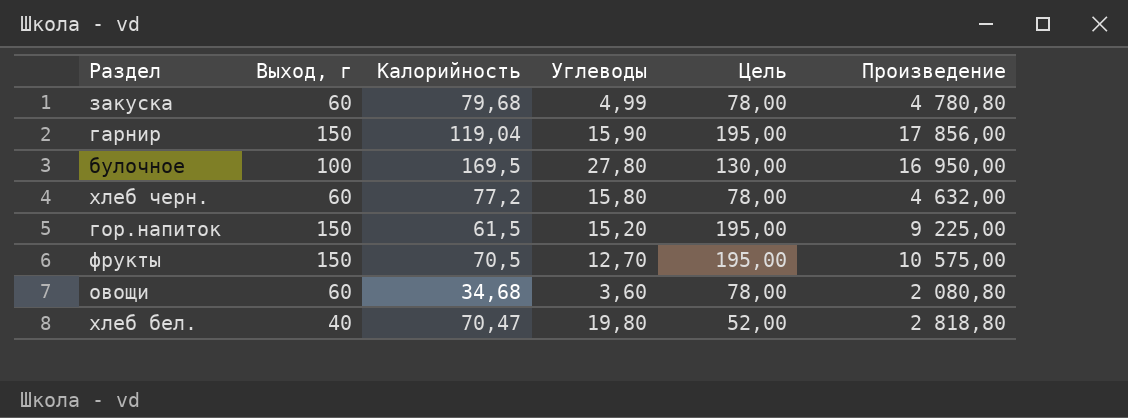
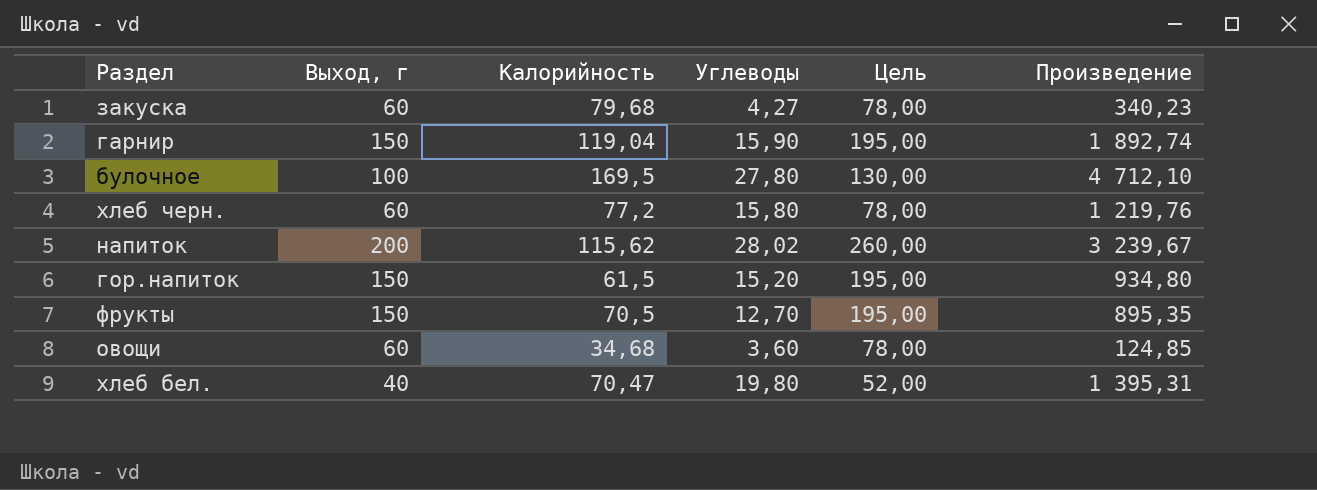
column Произведение | formula: [Выход, г] * [Калорийность] -> [Калорийность] * [Углеводы]
закуска | Углеводы: 4,99 -> 4,27
row напиток: none -> 200 | 115,62 | 28,02 | 260,00 | 3 239,67

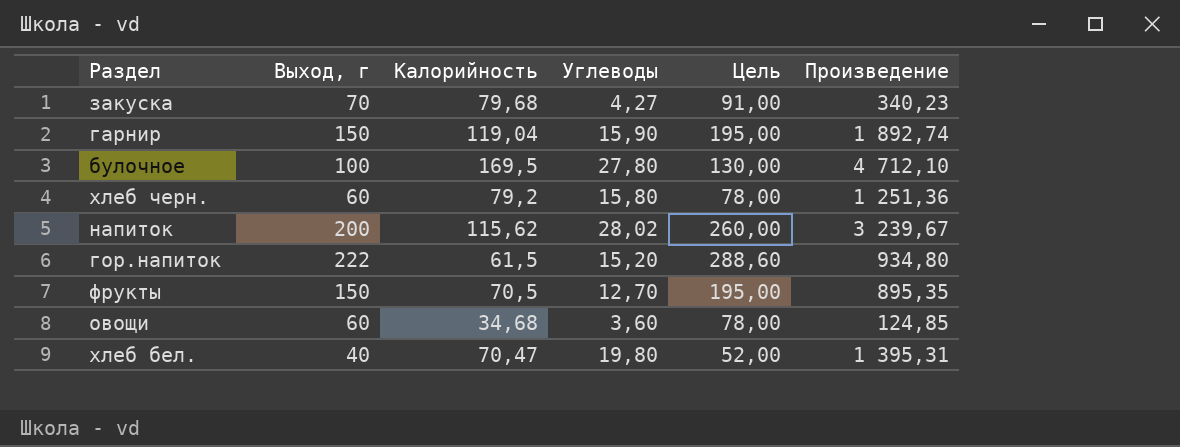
закуска | Выход, г: 60 -> 70
закуска | Цель: 78,00 -> 91,00
хлеб черн. | Калорийность: 77,2 -> 79,2
хлеб черн. | Произведение: 1 219,76 -> 1 251,36
гор.напиток | Выход, г: 150 -> 222
гор.напиток | Цель: 195,00 -> 288,60

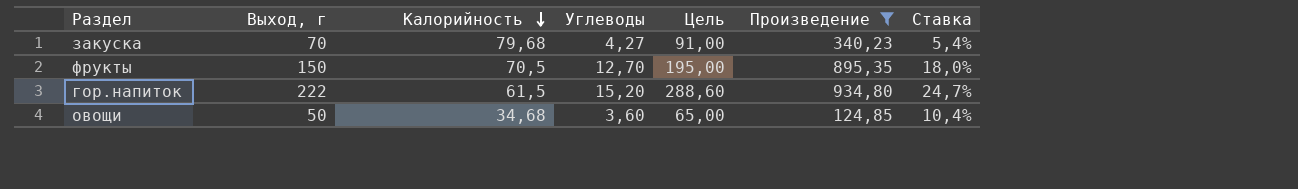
filter: none -> Произведение <= 934,80
row order: none -> Калорийность descending
column Ставка | formula: none -> [Углеводы] / [Калорийность]
овощи | Выход, г: 60 -> 50
овощи | Цель: 78,00 -> 65,00

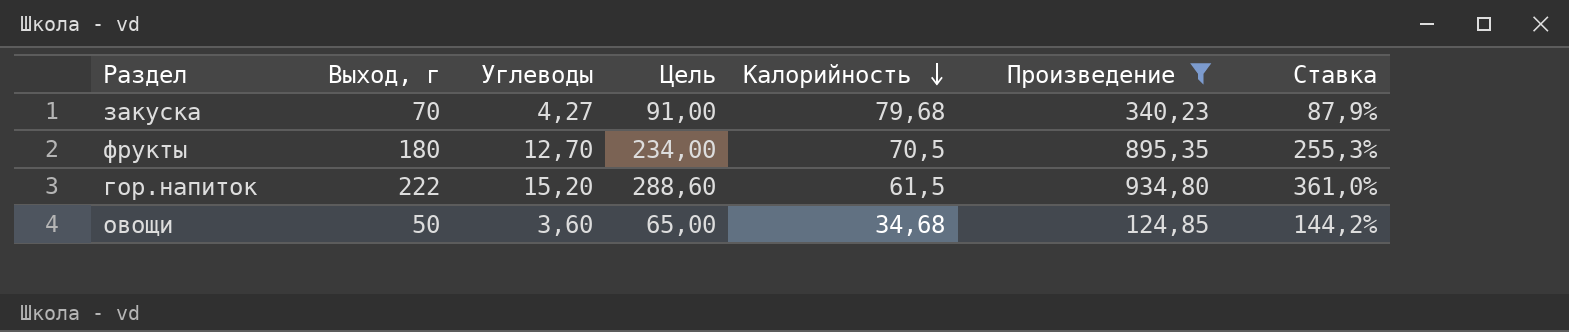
column Калорийность | position: 3 -> 5
column Ставка | formula: [Углеводы] / [Калорийность] -> [Выход, г] / [Калорийность]
фрукты | Выход, г: 150 -> 180
фрукты | Цель: 195,00 -> 234,00

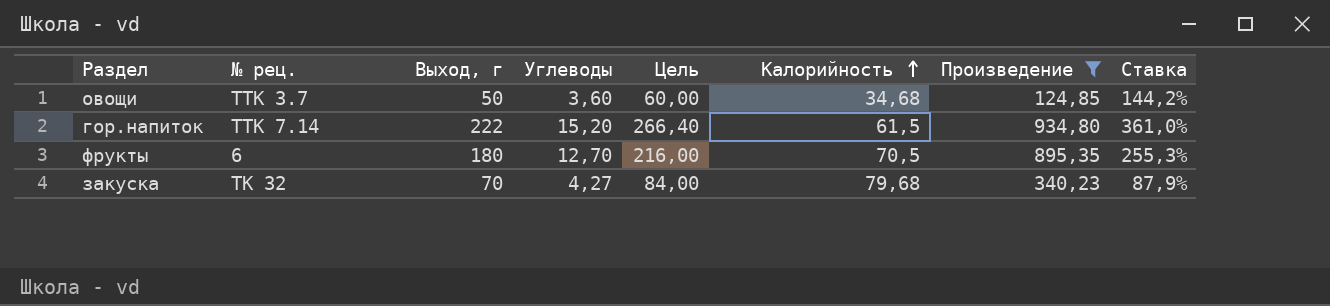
row order: Калорийность descending -> Калорийность ascending
column № рец. | position: none -> 2
column Цель | formula: [Выход, г] * 1,3 -> [Выход, г] * 1,2

